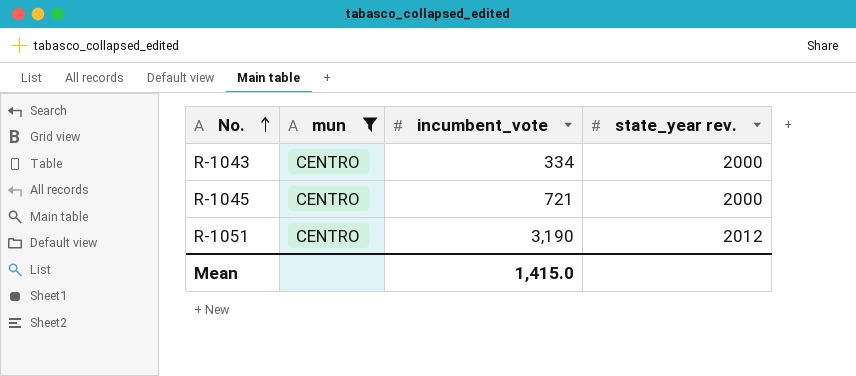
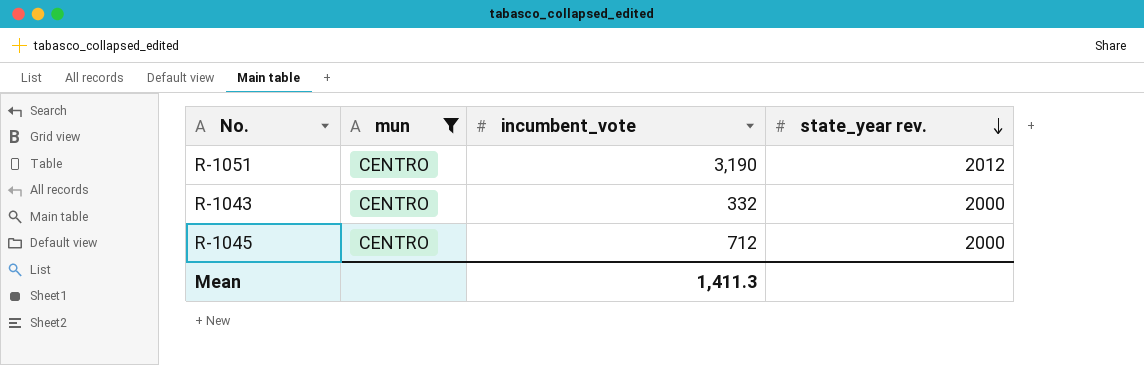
row order: No. ascending -> state_year rev. descending
R-1043 | incumbent_vote: 334 -> 332
R-1045 | incumbent_vote: 721 -> 712
Mean | incumbent_vote: 1,415.0 -> 1,411.3

